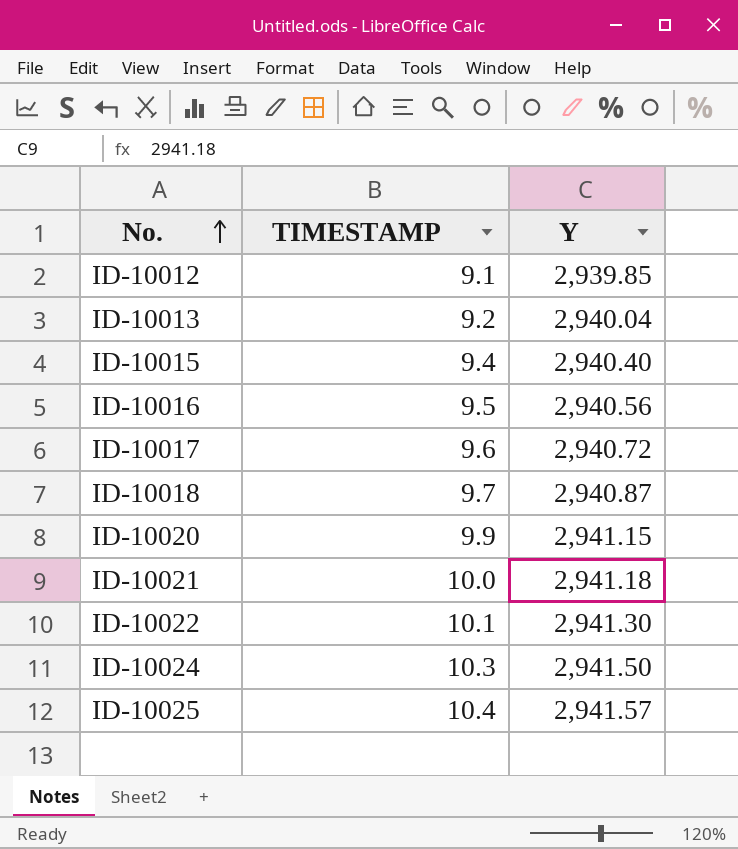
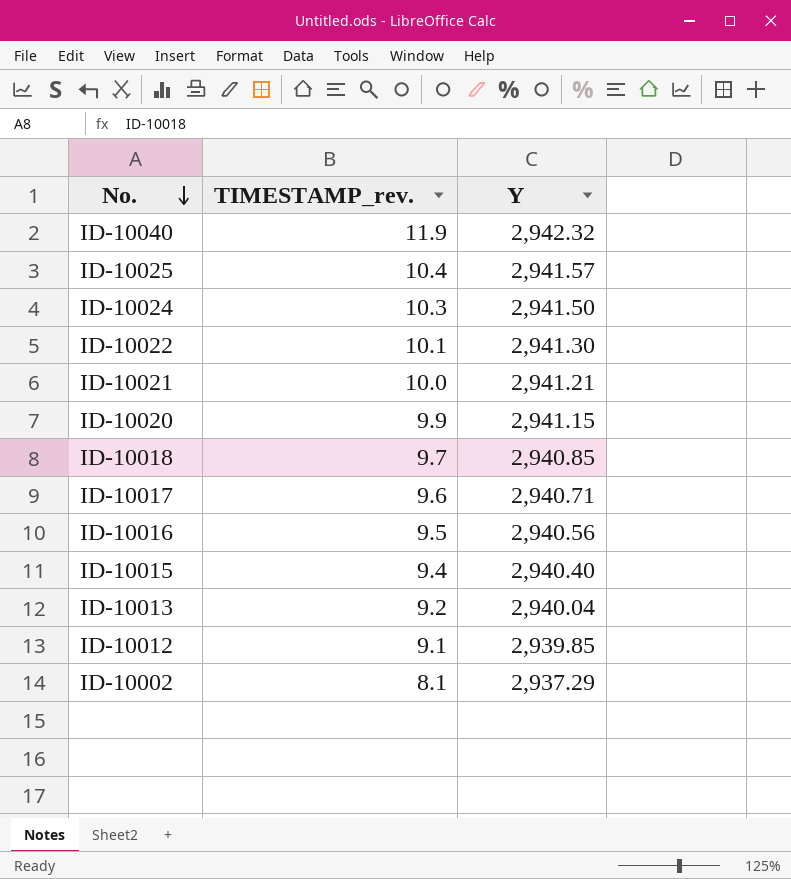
row order: No. ascending -> No. descending
column name: TIMESTAMP -> TIMESTAMP_rev.
row ID-10040: none -> 11.9 | 2,942.32
ID-10021 | Y: 2,941.18 -> 2,941.21
ID-10018 | Y: 2,940.87 -> 2,940.85
ID-10017 | Y: 2,940.72 -> 2,940.71
row ID-10002: none -> 8.1 | 2,937.29

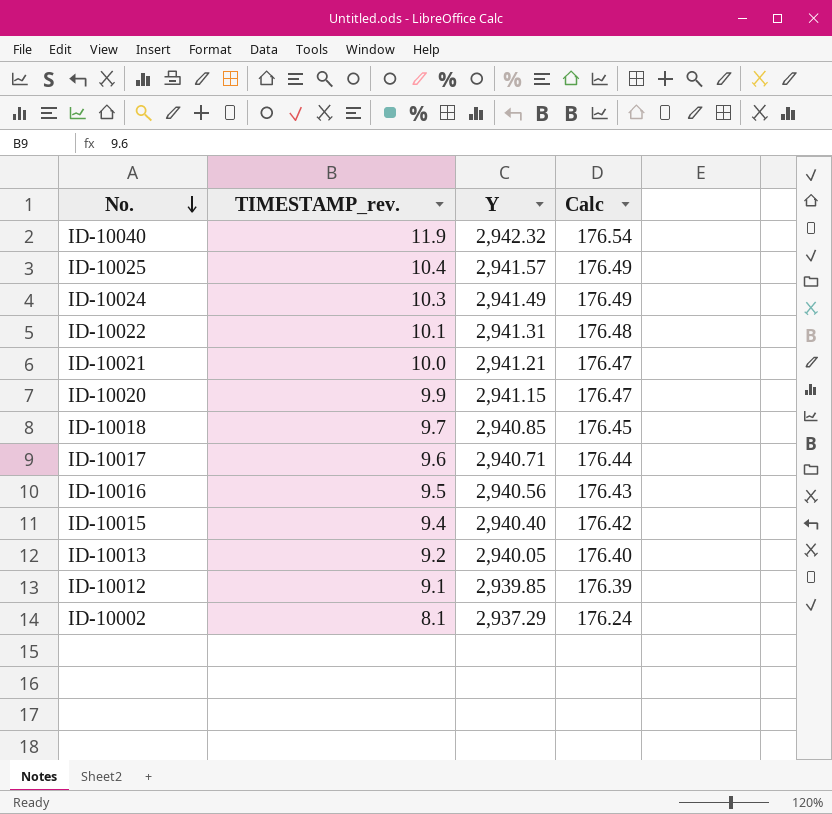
column Calc | formula: none -> [Y] * 0.06
ID-10024 | Y: 2,941.50 -> 2,941.49
ID-10022 | Y: 2,941.30 -> 2,941.31
ID-10013 | Y: 2,940.04 -> 2,940.05

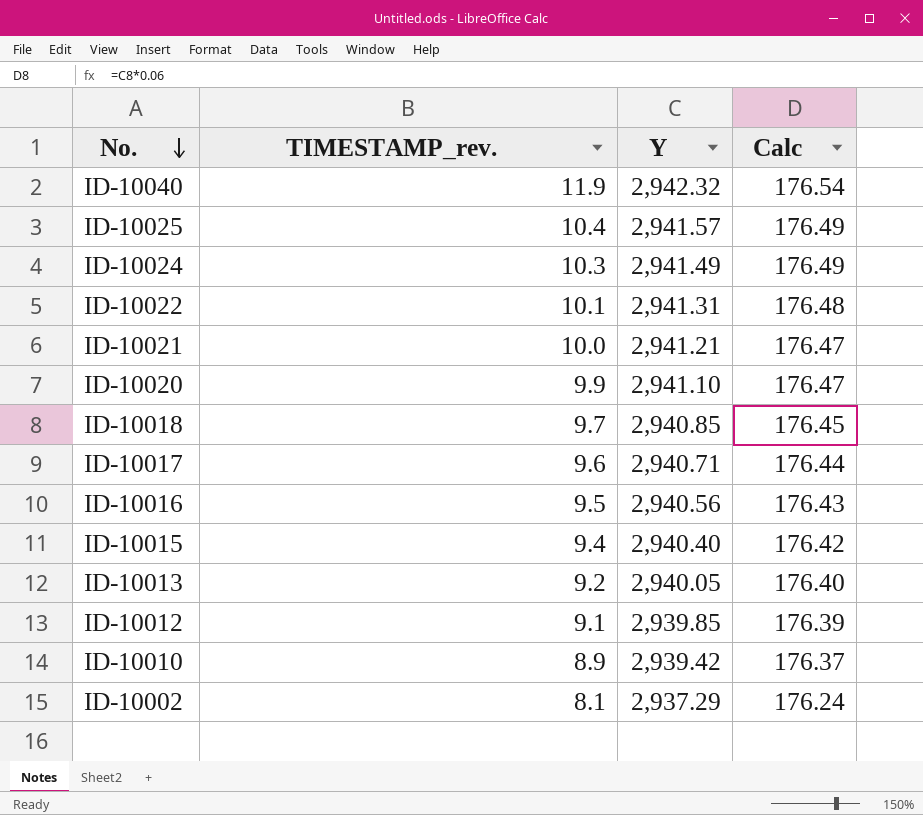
ID-10020 | Y: 2,941.15 -> 2,941.10
row ID-10010: none -> 8.9 | 2,939.42 | 176.37

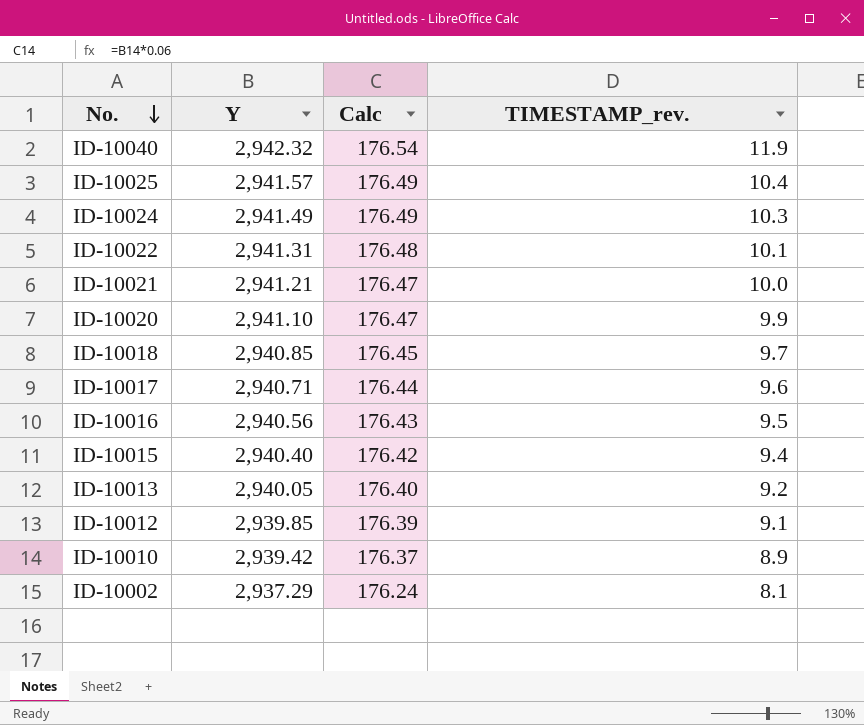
column TIMESTAMP_rev. | position: 2 -> 4

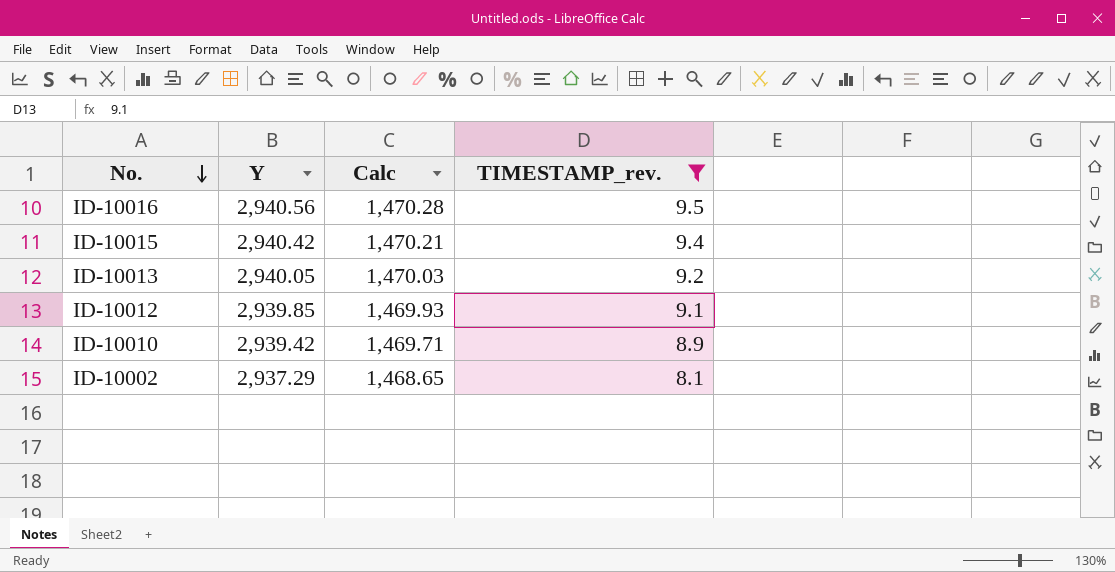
filter: none -> TIMESTAMP_rev. <= 9.5
column Calc | formula: [Y] * 0.06 -> [Y] * 0.5
ID-10015 | Y: 2,940.40 -> 2,940.42

